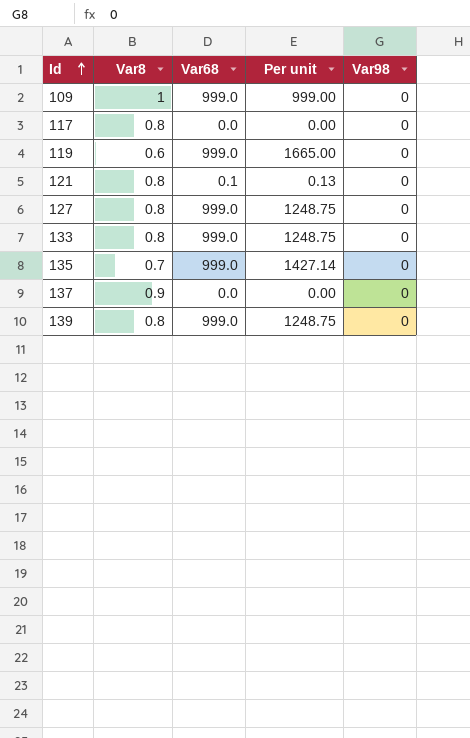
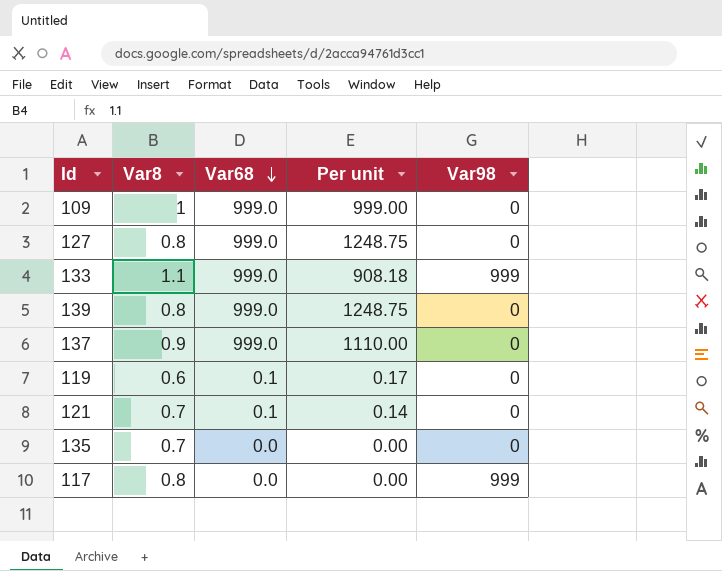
row order: Id ascending -> Var68 descending
133 | Var8: 0.8 -> 1.1
133 | Per unit: 1248.75 -> 908.18
133 | Var98: 0 -> 999
137 | Var68: 0.0 -> 999.0
137 | Per unit: 0.00 -> 1110.00
119 | Var68: 999.0 -> 0.1
119 | Per unit: 1665.00 -> 0.17
121 | Var8: 0.8 -> 0.7
121 | Per unit: 0.13 -> 0.14
135 | Var68: 999.0 -> 0.0
135 | Per unit: 1427.14 -> 0.00
117 | Var98: 0 -> 999

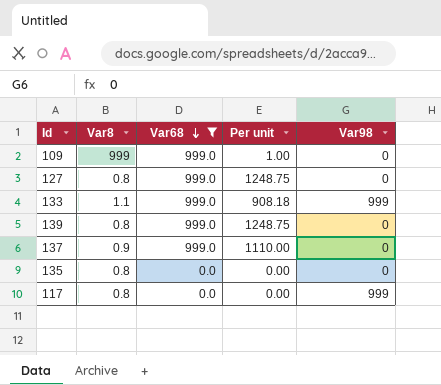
filter: none -> Var68 != 0.1
109 | Var8: 1 -> 999
109 | Per unit: 999.00 -> 1.00
135 | Var8: 0.7 -> 0.8

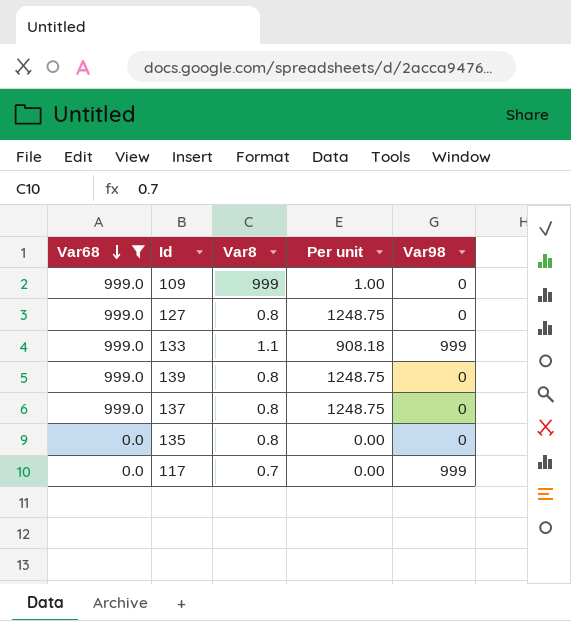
column Var68 | position: 3 -> 1
137 | Var8: 0.9 -> 0.8
137 | Per unit: 1110.00 -> 1248.75
117 | Var8: 0.8 -> 0.7

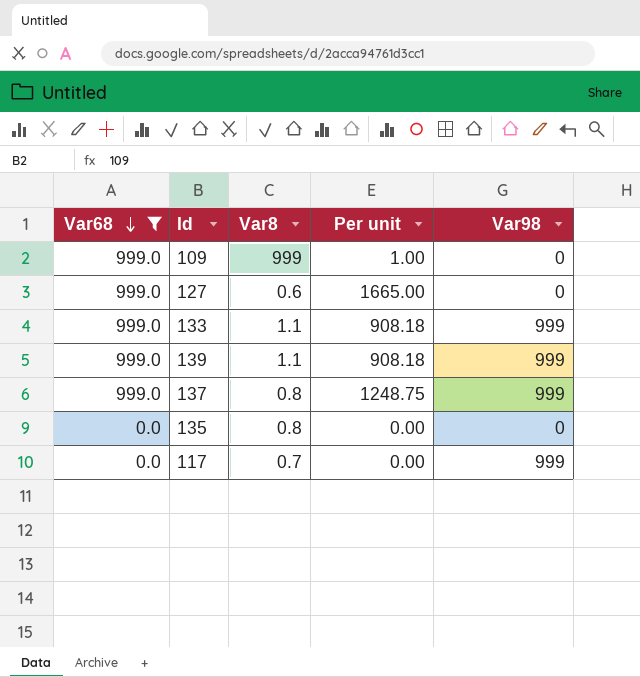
127 | Var8: 0.8 -> 0.6
127 | Per unit: 1248.75 -> 1665.00
139 | Var8: 0.8 -> 1.1
139 | Per unit: 1248.75 -> 908.18
139 | Var98: 0 -> 999
137 | Var98: 0 -> 999

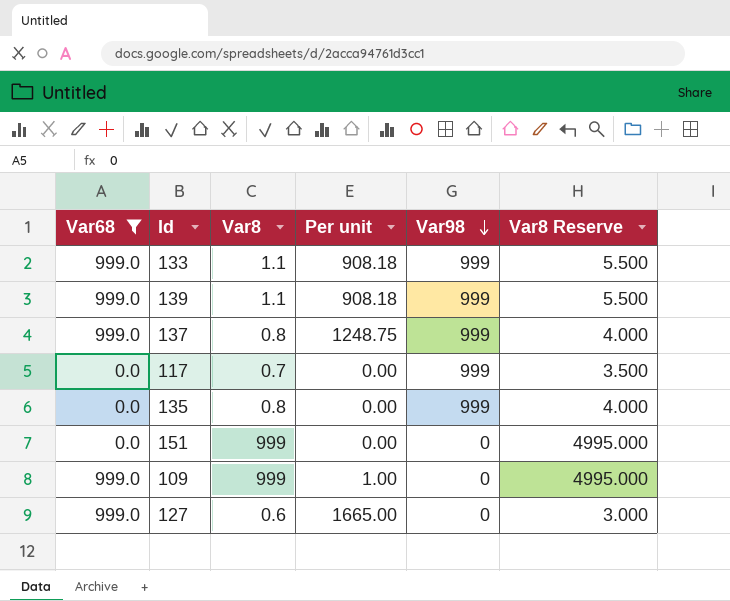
row order: Var68 descending -> Var98 descending
column Var8 Reserve | formula: none -> [Var8] * 5
135 | Var98: 0 -> 999
row 151: none -> 0.0 | 999 | 0.00 | 0 | 4995.000

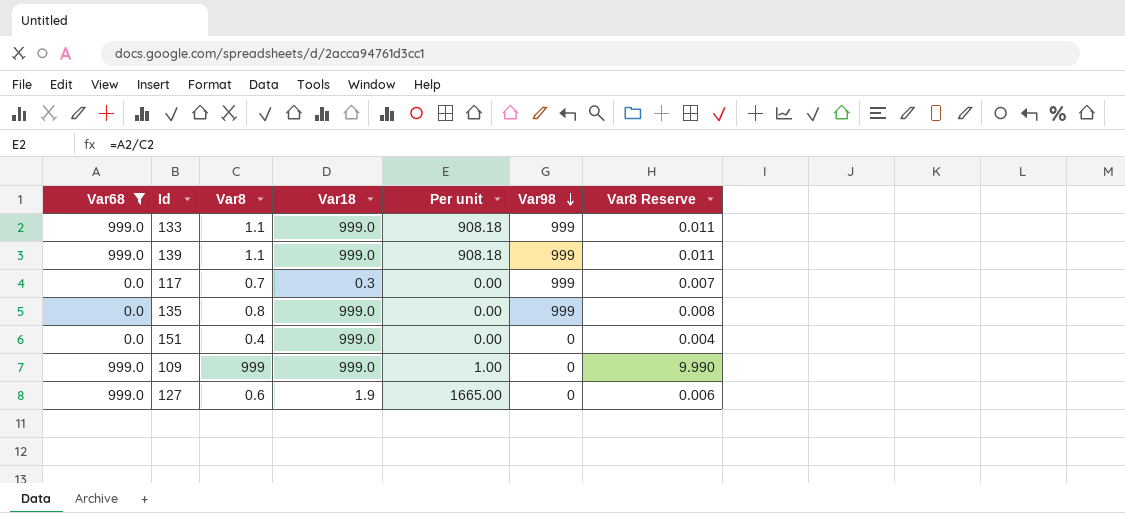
column Var18 | position: none -> 4
column Var8 Reserve | formula: [Var8] * 5 -> [Var8] * 0.01
row 137: 999.0 | 0.8 | 1248.75 | 999 | 4.000 -> none
151 | Var8: 999 -> 0.4

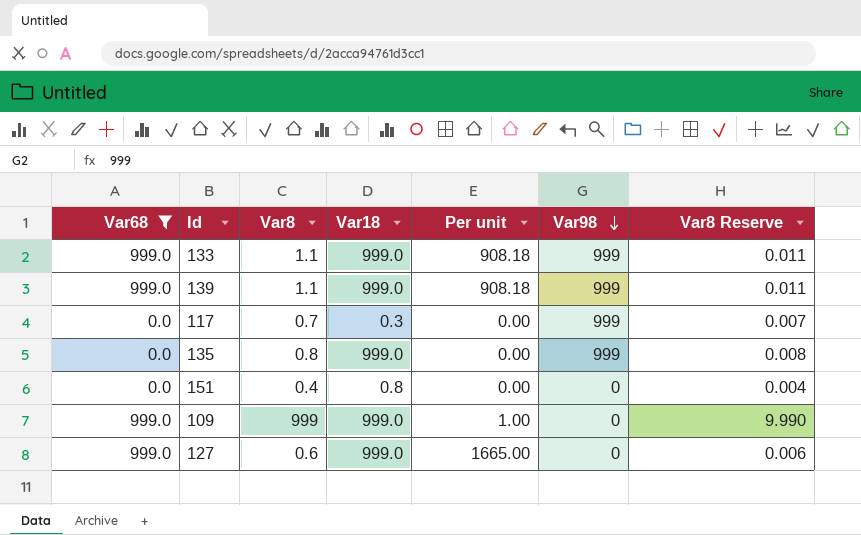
151 | Var18: 999.0 -> 0.8
127 | Var18: 1.9 -> 999.0

